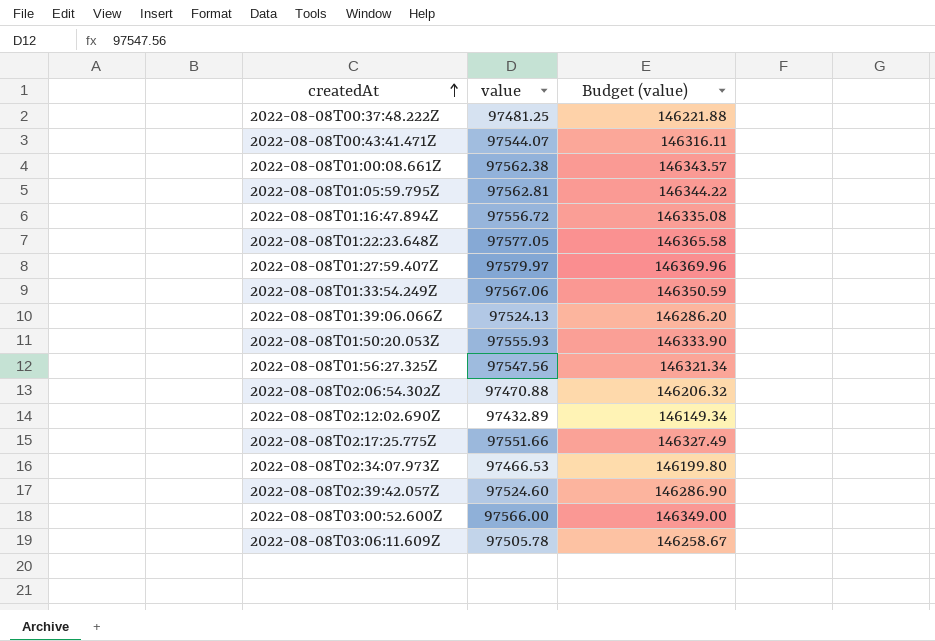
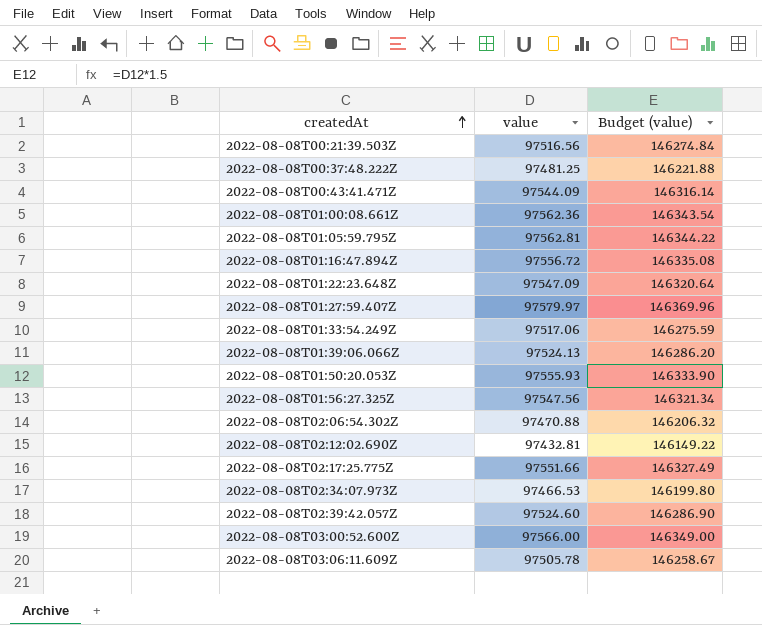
row 2022-08-08T00:21:39.503Z: none -> 97516.56 | 146274.84
2022-08-08T00:43:41.471Z | value: 97544.07 -> 97544.09
2022-08-08T00:43:41.471Z | Budget (value): 146316.11 -> 146316.14
2022-08-08T01:00:08.661Z | value: 97562.38 -> 97562.36
2022-08-08T01:00:08.661Z | Budget (value): 146343.57 -> 146343.54
2022-08-08T01:22:23.648Z | value: 97577.05 -> 97547.09
2022-08-08T01:22:23.648Z | Budget (value): 146365.58 -> 146320.64
2022-08-08T01:33:54.249Z | value: 97567.06 -> 97517.06
2022-08-08T01:33:54.249Z | Budget (value): 146350.59 -> 146275.59
2022-08-08T02:12:02.690Z | value: 97432.89 -> 97432.81
2022-08-08T02:12:02.690Z | Budget (value): 146149.34 -> 146149.22

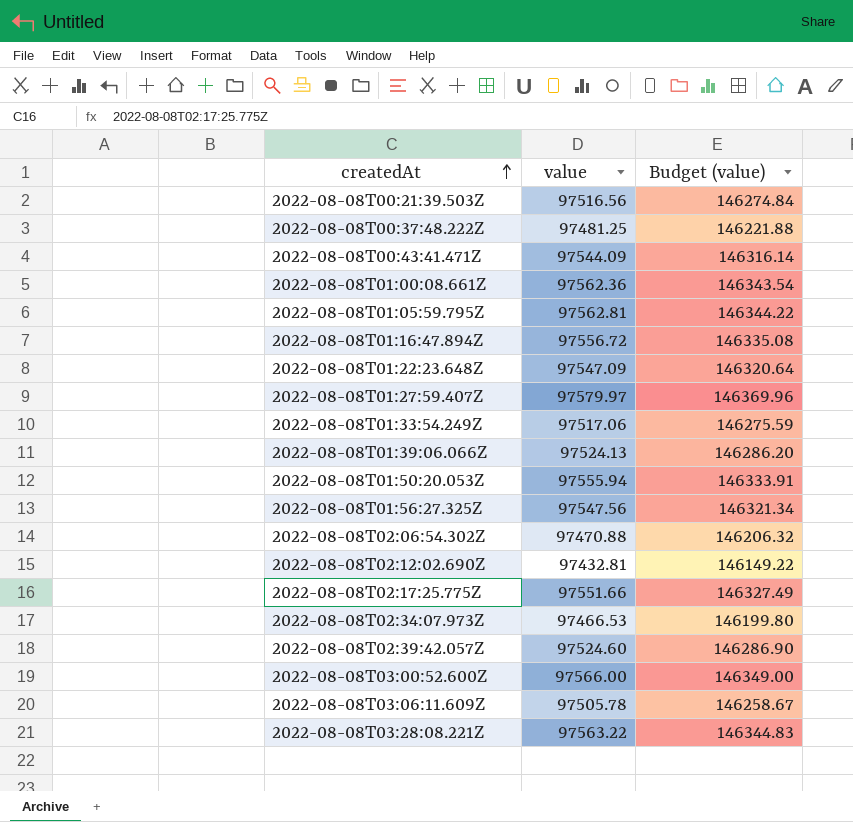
2022-08-08T01:50:20.053Z | value: 97555.93 -> 97555.94
2022-08-08T01:50:20.053Z | Budget (value): 146333.90 -> 146333.91
row 2022-08-08T03:28:08.221Z: none -> 97563.22 | 146344.83

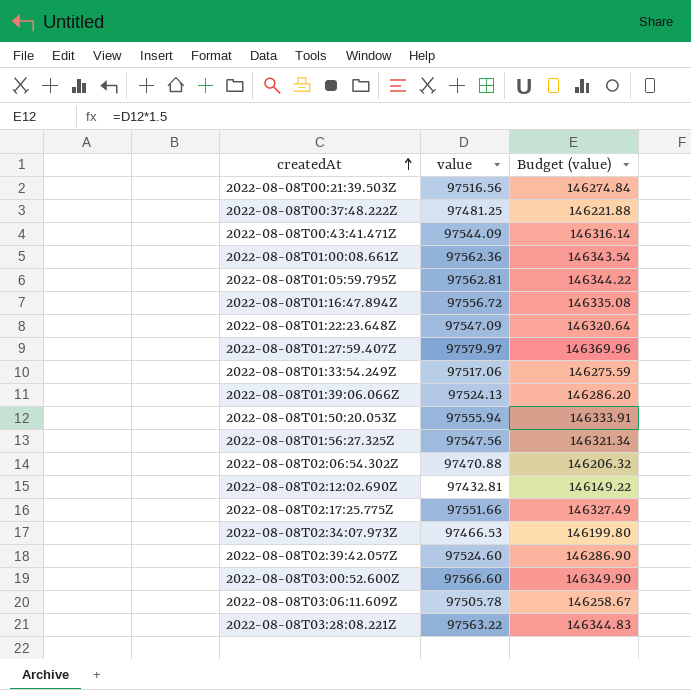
2022-08-08T03:00:52.600Z | value: 97566.00 -> 97566.60
2022-08-08T03:00:52.600Z | Budget (value): 146349.00 -> 146349.90

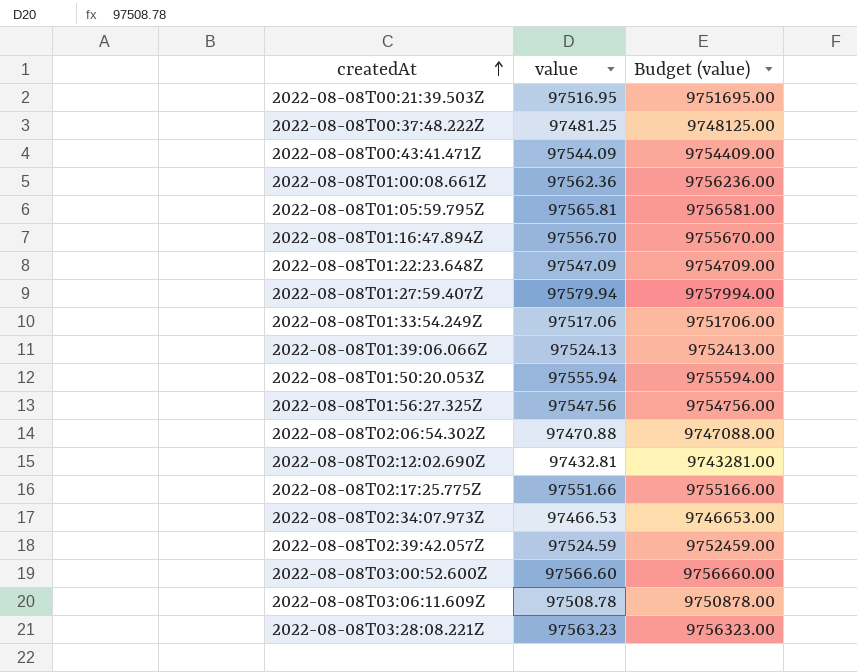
column Budget (value) | formula: [value] * 1.5 -> [value] * 100
2022-08-08T00:21:39.503Z | value: 97516.56 -> 97516.95
2022-08-08T01:05:59.795Z | value: 97562.81 -> 97565.81
2022-08-08T01:16:47.894Z | value: 97556.72 -> 97556.70
2022-08-08T01:27:59.407Z | value: 97579.97 -> 97579.94
2022-08-08T02:39:42.057Z | value: 97524.60 -> 97524.59
2022-08-08T03:06:11.609Z | value: 97505.78 -> 97508.78
2022-08-08T03:28:08.221Z | value: 97563.22 -> 97563.23

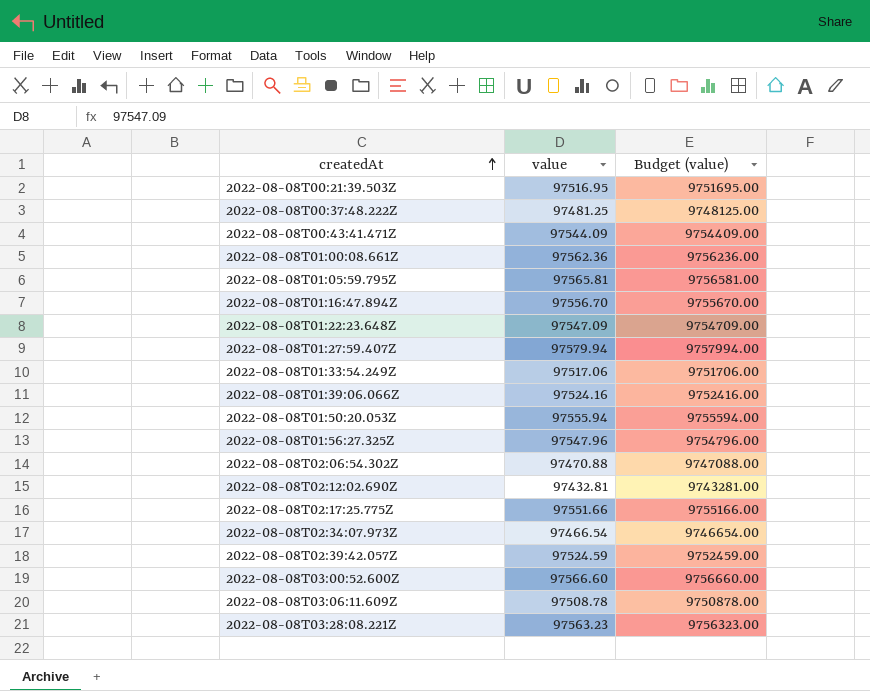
2022-08-08T01:39:06.066Z | value: 97524.13 -> 97524.16
2022-08-08T01:39:06.066Z | Budget (value): 9752413.00 -> 9752416.00
2022-08-08T01:56:27.325Z | value: 97547.56 -> 97547.96
2022-08-08T01:56:27.325Z | Budget (value): 9754756.00 -> 9754796.00
2022-08-08T02:34:07.973Z | value: 97466.53 -> 97466.54
2022-08-08T02:34:07.973Z | Budget (value): 9746653.00 -> 9746654.00

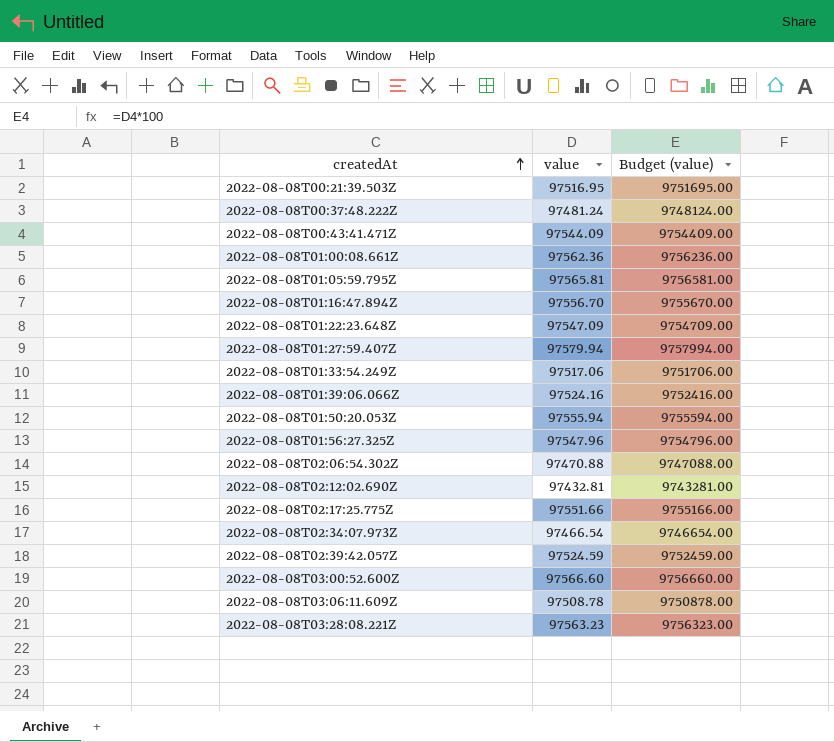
2022-08-08T00:37:48.222Z | value: 97481.25 -> 97481.24
2022-08-08T00:37:48.222Z | Budget (value): 9748125.00 -> 9748124.00

